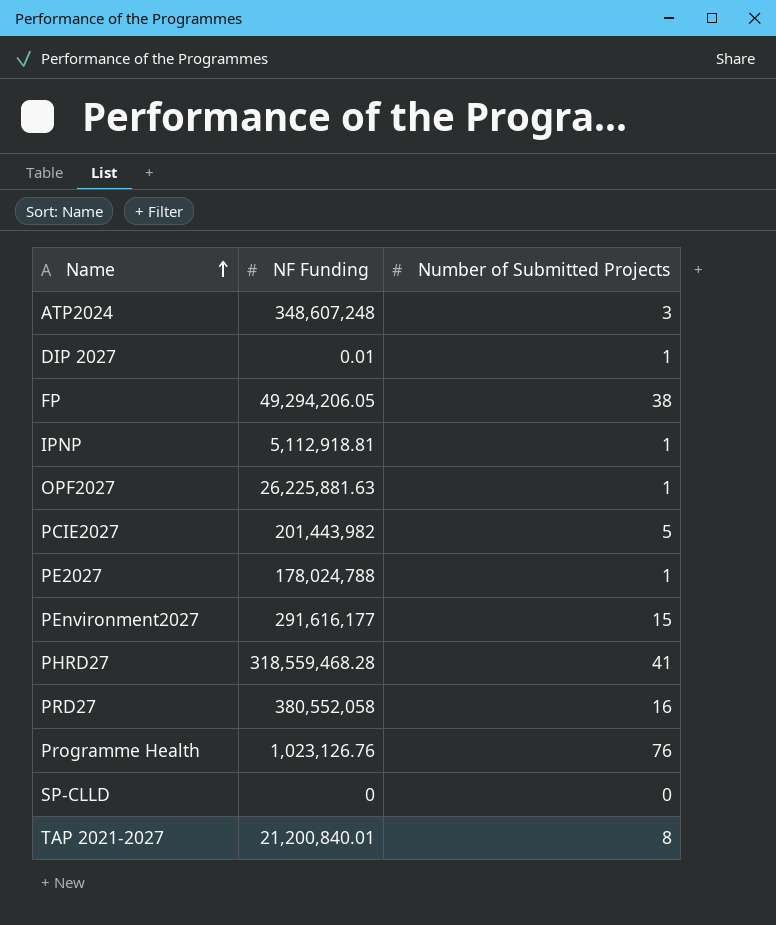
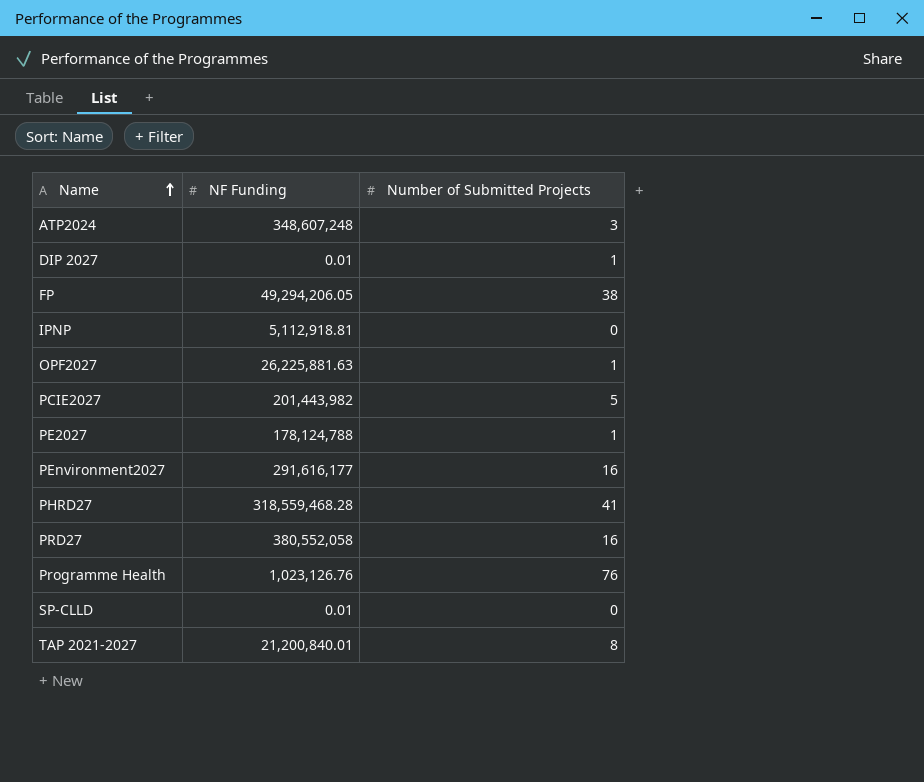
IPNP | Number of Submitted Projects: 1 -> 0
PE2027 | NF Funding: 178,024,788 -> 178,124,788
PEnvironment2027 | Number of Submitted Projects: 15 -> 16
SP-CLLD | NF Funding: 0 -> 0.01

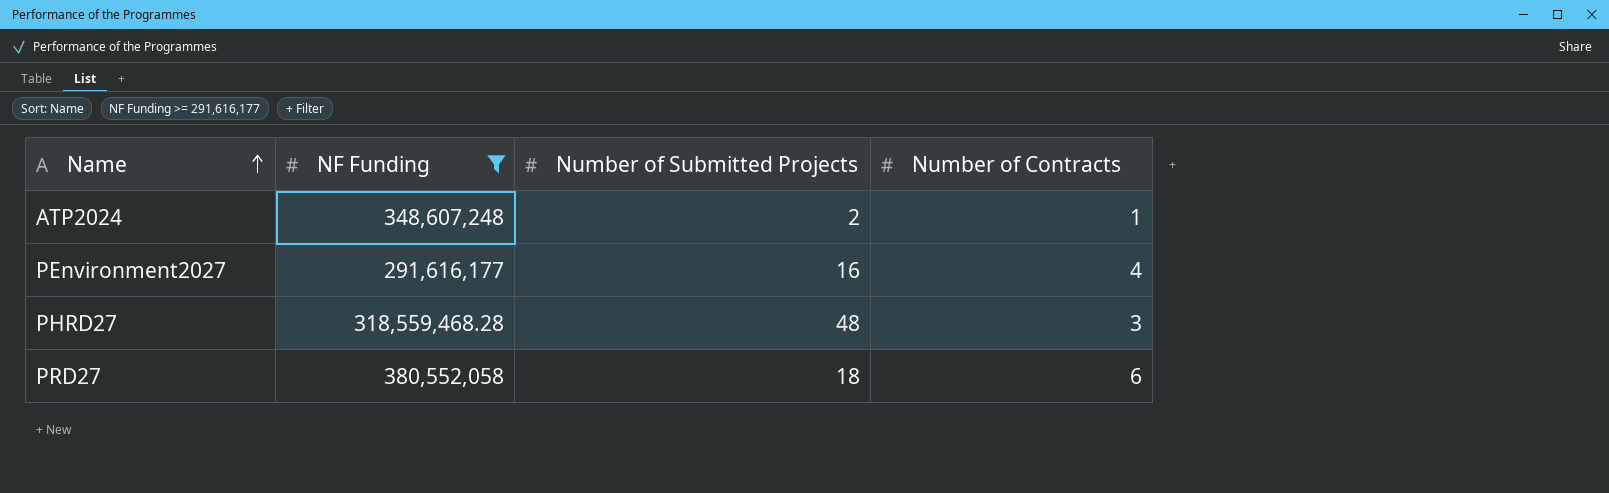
filter: none -> NF Funding >= 291,616,177
column Number of Contracts | position: none -> 4
ATP2024 | Number of Submitted Projects: 3 -> 2
PHRD27 | Number of Submitted Projects: 41 -> 48
PRD27 | Number of Submitted Projects: 16 -> 18

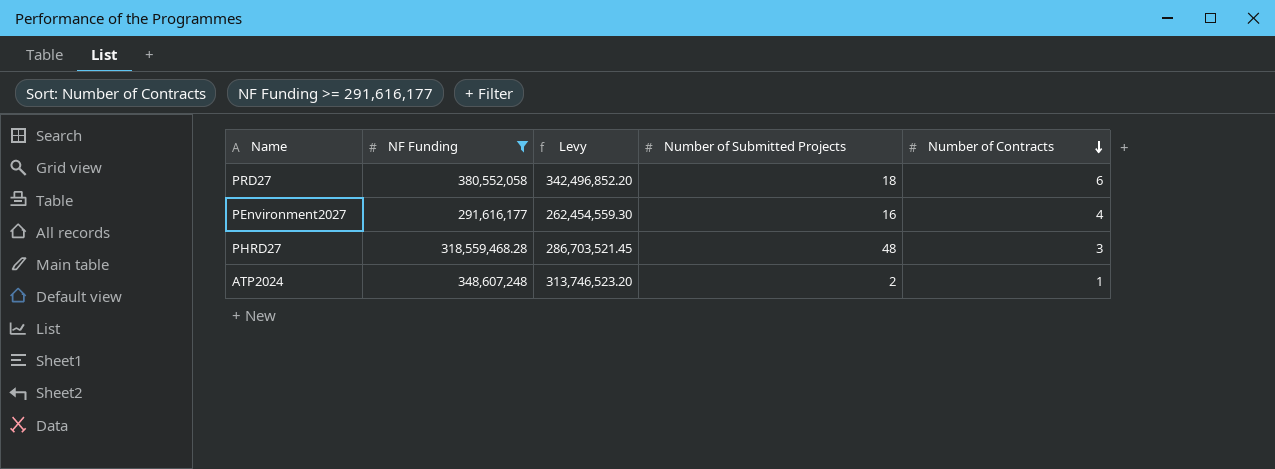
row order: Name ascending -> Number of Contracts descending
column Levy | formula: none -> [NF Funding] * 0.9

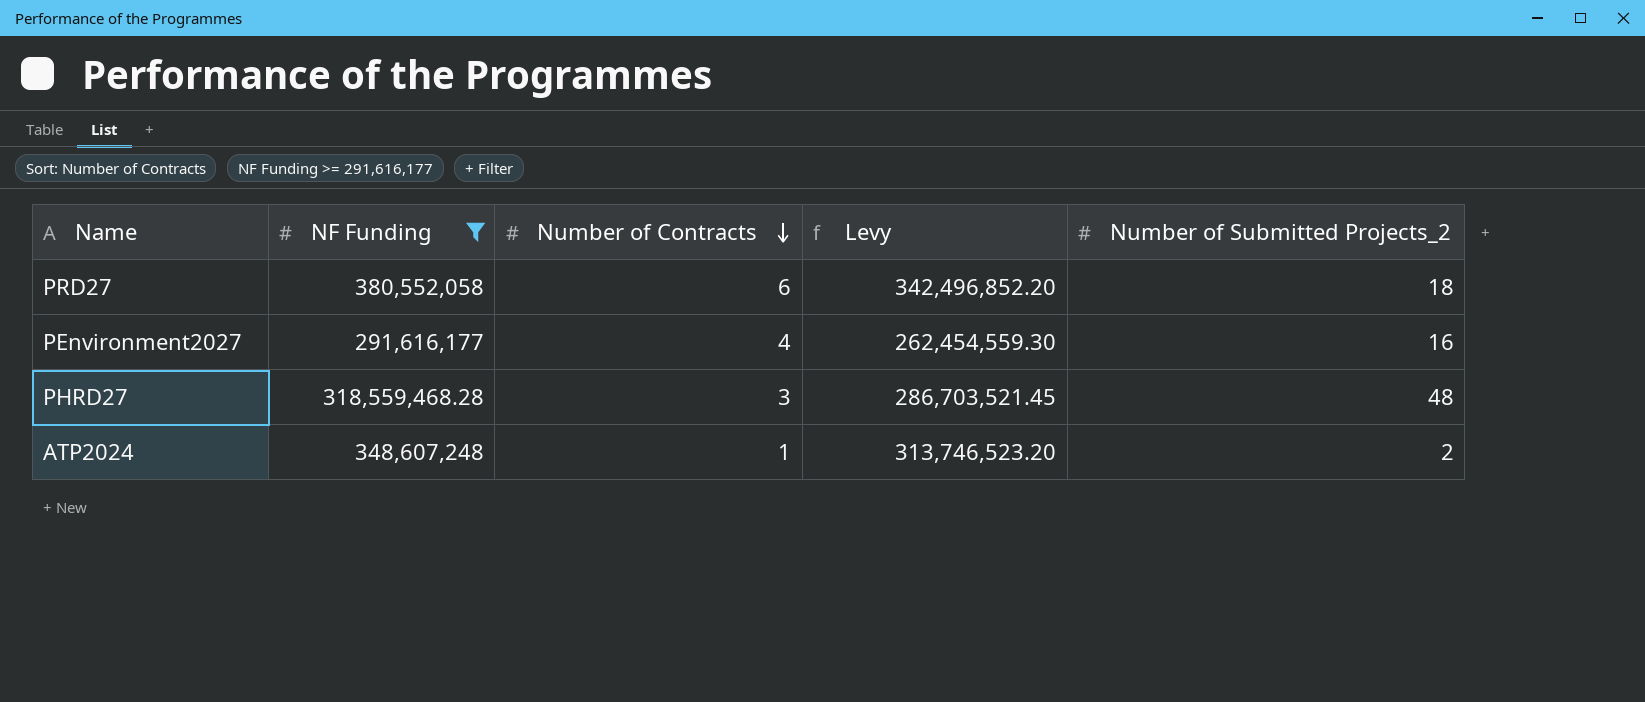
column Number of Contracts | position: 5 -> 3
column name: Number of Submitted Projects -> Number of Submitted Projects_2

